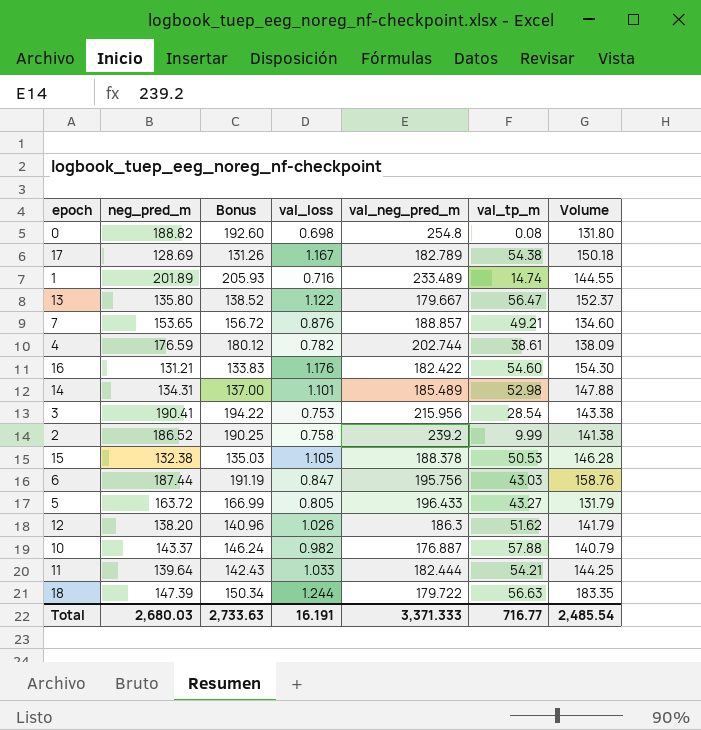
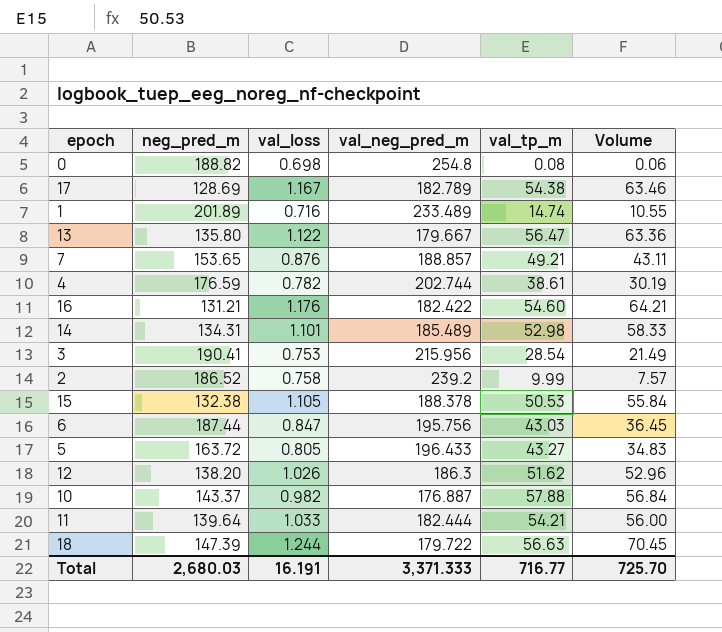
column Bonus | formula: [neg_pred_m] * 1.02 -> none
column Volume | formula: [neg_pred_m] * [val_loss] -> [val_loss] * [val_tp_m]
Total | Volume: 2,485.54 -> 725.70

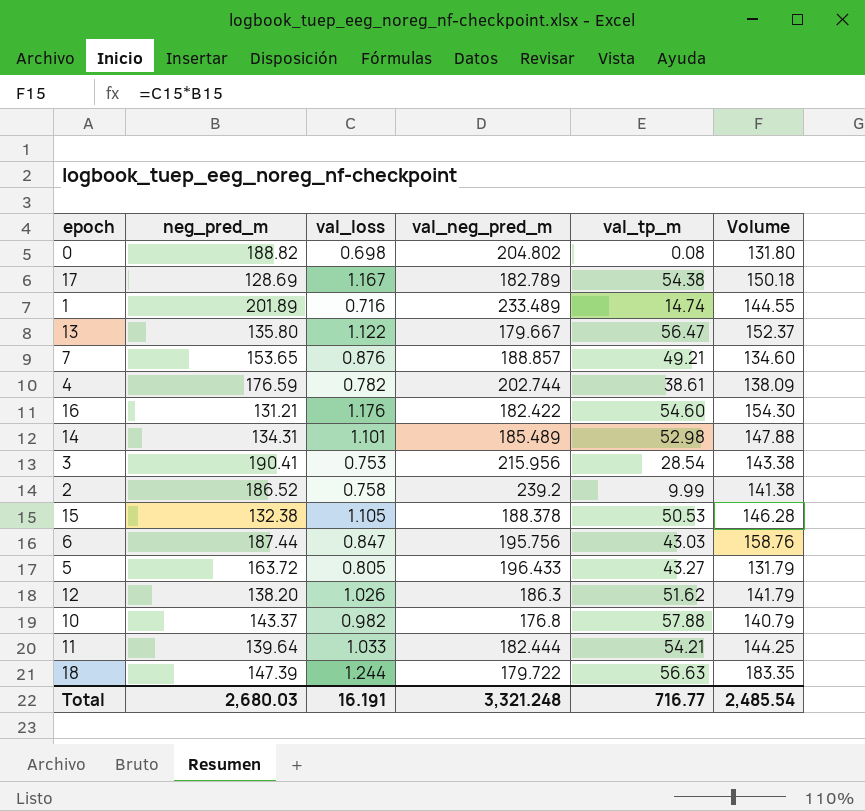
column Volume | formula: [val_loss] * [val_tp_m] -> [neg_pred_m] * [val_loss]
0 | val_neg_pred_m: 254.8 -> 204.802
10 | val_neg_pred_m: 176.887 -> 176.8
Total | val_neg_pred_m: 3,371.333 -> 3,321.248
Total | Volume: 725.70 -> 2,485.54

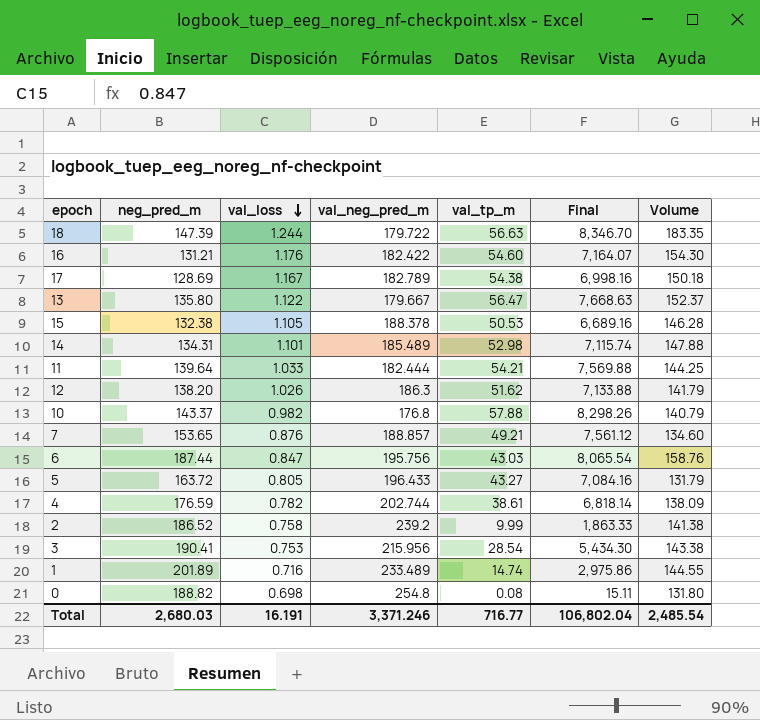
row order: none -> val_loss descending
column Final | formula: none -> [neg_pred_m] * [val_tp_m]
0 | val_neg_pred_m: 204.802 -> 254.8
Total | val_neg_pred_m: 3,321.248 -> 3,371.246

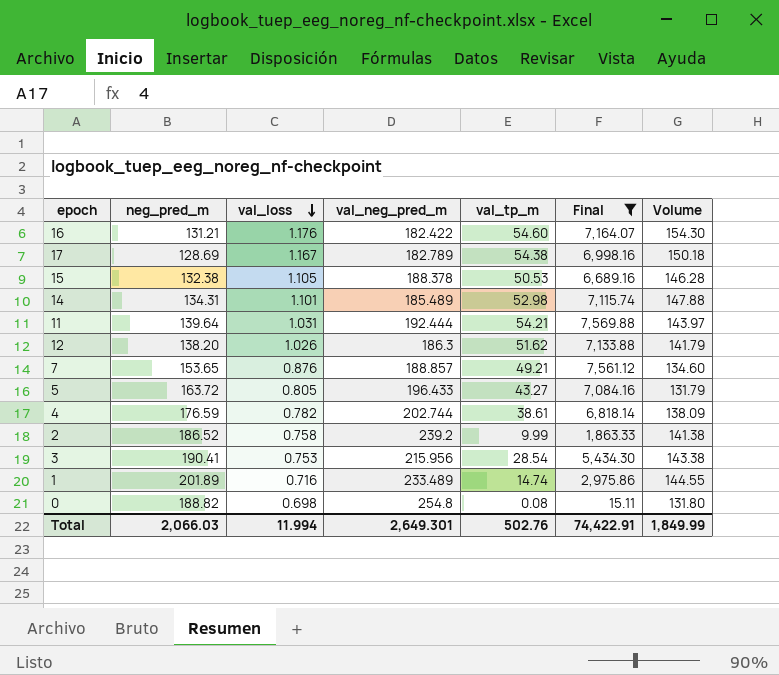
filter: none -> Final <= 7,569.88
11 | val_loss: 1.033 -> 1.031
11 | val_neg_pred_m: 182.444 -> 192.444
11 | Volume: 144.25 -> 143.97
Total | neg_pred_m: 2,680.03 -> 2,066.03
Total | val_loss: 16.191 -> 11.994
Total | val_neg_pred_m: 3,371.246 -> 2,649.301
Total | val_tp_m: 716.77 -> 502.76
Total | Final: 106,802.04 -> 74,422.91
Total | Volume: 2,485.54 -> 1,849.99

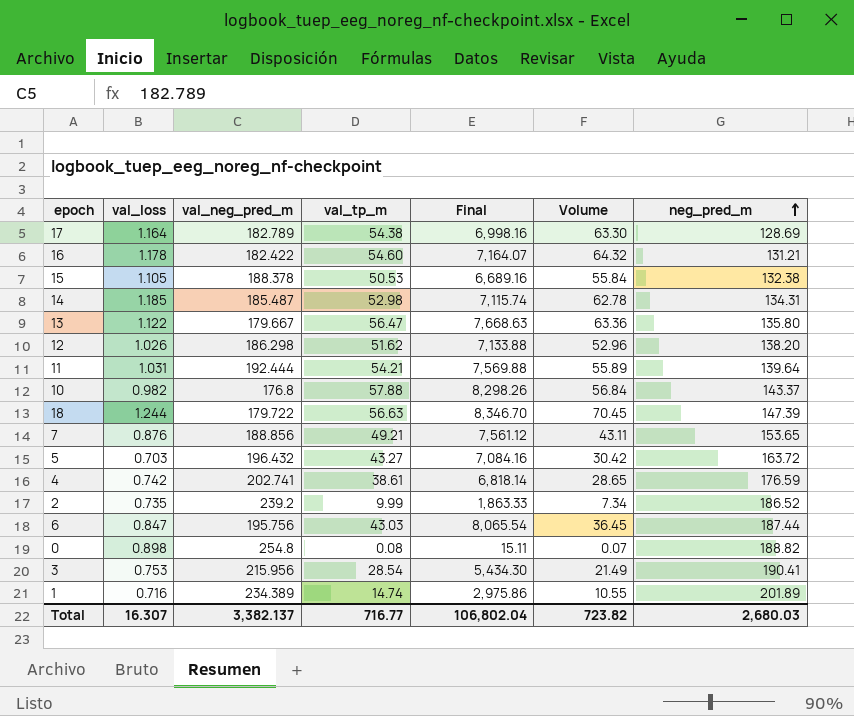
filter: Final <= 7,569.88 -> none
row order: val_loss descending -> neg_pred_m ascending
column Volume | formula: [neg_pred_m] * [val_loss] -> [val_loss] * [val_tp_m]
column neg_pred_m | position: 2 -> 7
17 | val_loss: 1.167 -> 1.164
16 | val_loss: 1.176 -> 1.178
14 | val_loss: 1.101 -> 1.185
14 | val_neg_pred_m: 185.489 -> 185.487
12 | val_neg_pred_m: 186.3 -> 186.298
7 | val_neg_pred_m: 188.857 -> 188.856
5 | val_loss: 0.805 -> 0.703
5 | val_neg_pred_m: 196.433 -> 196.432
4 | val_loss: 0.782 -> 0.742
4 | val_neg_pred_m: 202.744 -> 202.741
2 | val_loss: 0.758 -> 0.735
0 | val_loss: 0.698 -> 0.898
1 | val_neg_pred_m: 233.489 -> 234.389
Total | val_loss: 11.994 -> 16.307
Total | val_neg_pred_m: 2,649.301 -> 3,382.137
Total | val_tp_m: 502.76 -> 716.77
Total | Final: 74,422.91 -> 106,802.04
Total | Volume: 1,849.99 -> 723.82
Total | neg_pred_m: 2,066.03 -> 2,680.03

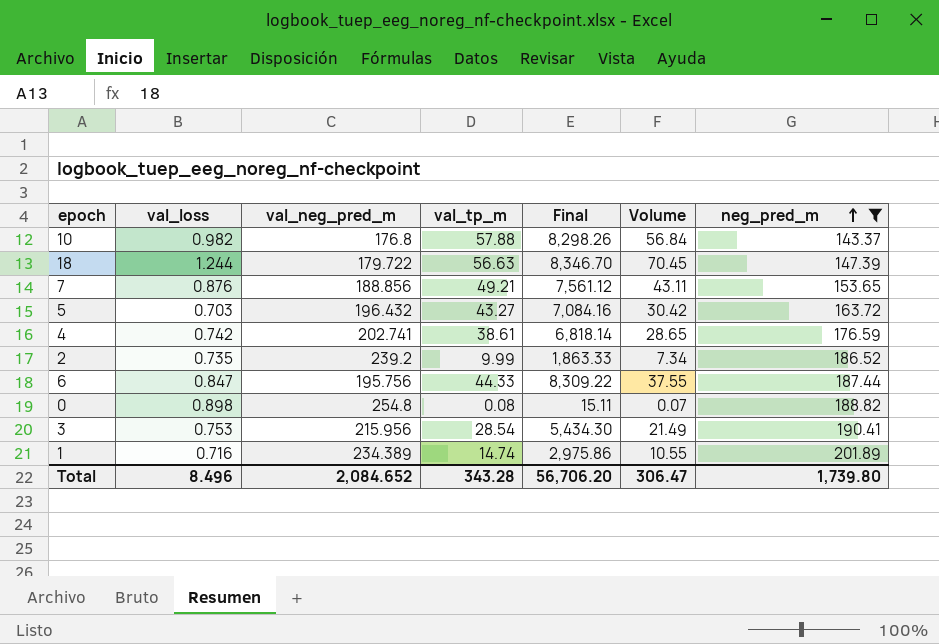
filter: none -> neg_pred_m >= 143.37
6 | val_tp_m: 43.03 -> 44.33
6 | Final: 8,065.54 -> 8,309.22
6 | Volume: 36.45 -> 37.55
Total | val_loss: 16.307 -> 8.496
Total | val_neg_pred_m: 3,382.137 -> 2,084.652
Total | val_tp_m: 716.77 -> 343.28
Total | Final: 106,802.04 -> 56,706.20
Total | Volume: 723.82 -> 306.47
Total | neg_pred_m: 2,680.03 -> 1,739.80

